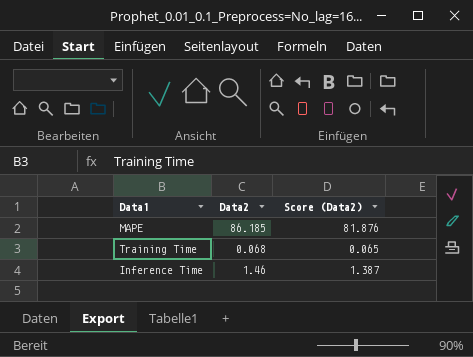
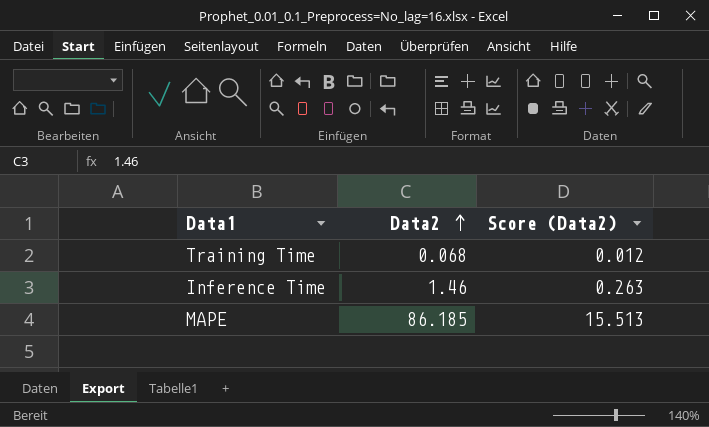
row order: none -> Data2 ascending
column Score (Data2) | formula: [Data2] * 0.95 -> [Data2] * 0.18

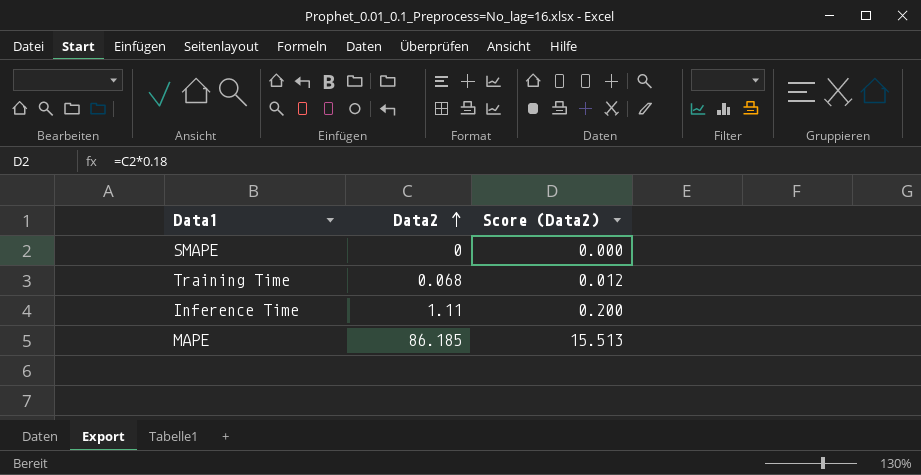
row SMAPE: none -> 0 | 0.000
Inference Time | Data2: 1.46 -> 1.11
Inference Time | Score (Data2): 0.263 -> 0.200

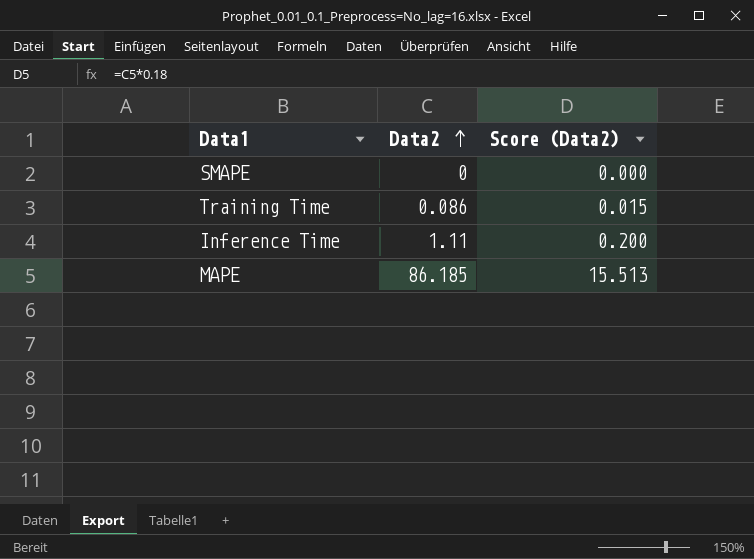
Training Time | Data2: 0.068 -> 0.086
Training Time | Score (Data2): 0.012 -> 0.015

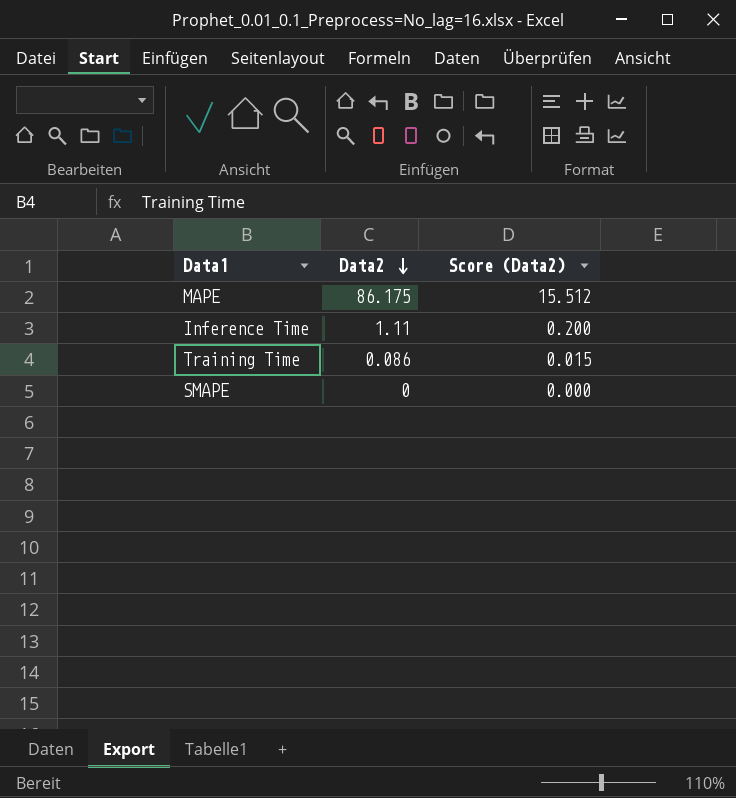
row order: Data2 ascending -> Data2 descending
MAPE | Data2: 86.185 -> 86.175
MAPE | Score (Data2): 15.513 -> 15.512

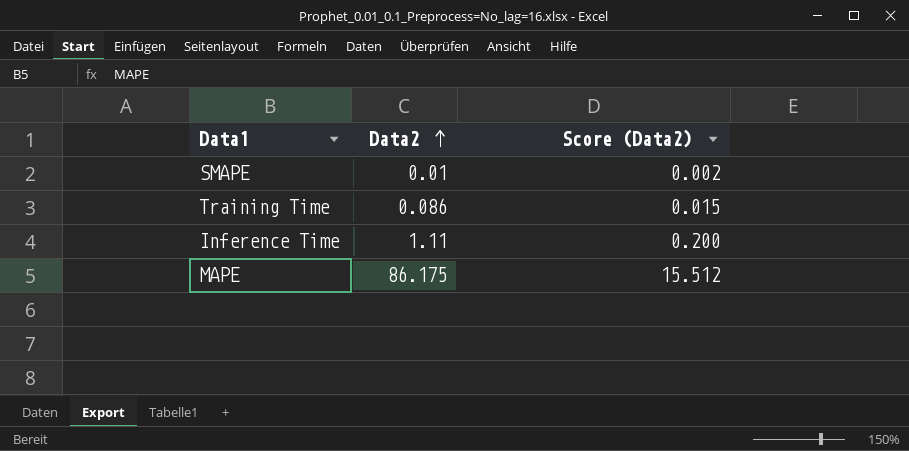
row order: Data2 descending -> Data2 ascending
SMAPE | Data2: 0 -> 0.01
SMAPE | Score (Data2): 0.000 -> 0.002

